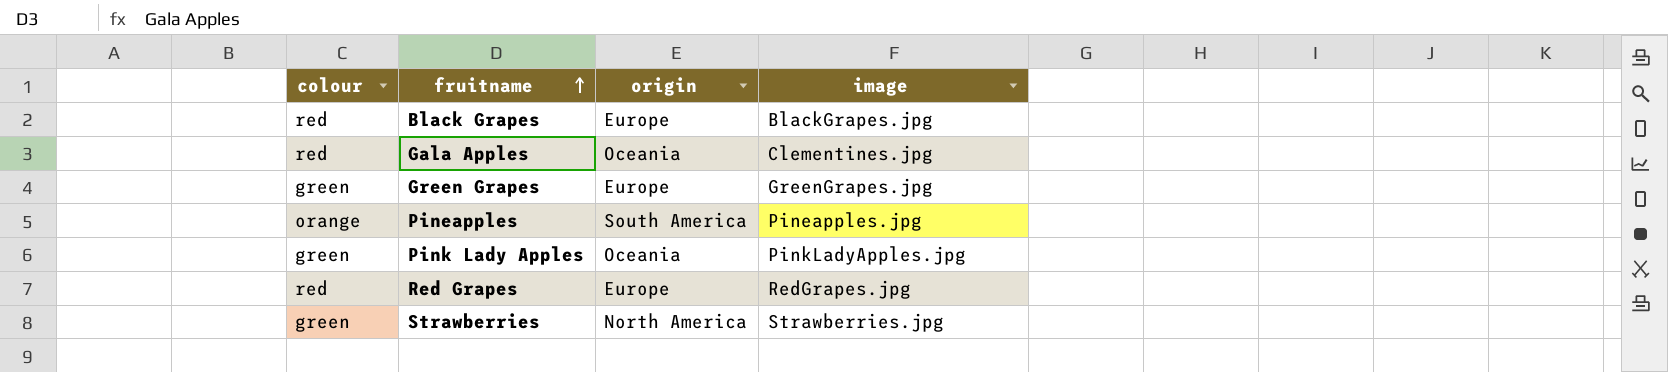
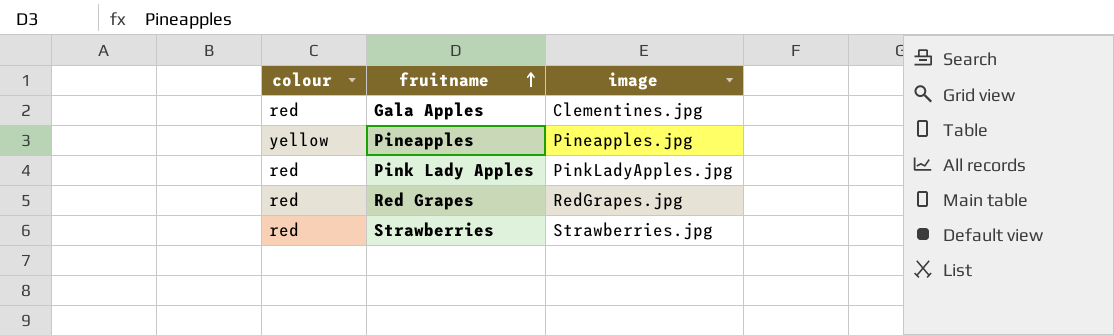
column origin | position: 3 -> none
row Black Grapes: red | Europe | BlackGrapes.jpg -> none
row Green Grapes: green | Europe | GreenGrapes.jpg -> none
Pineapples | colour: orange -> yellow
Pink Lady Apples | colour: green -> red
Strawberries | colour: green -> red

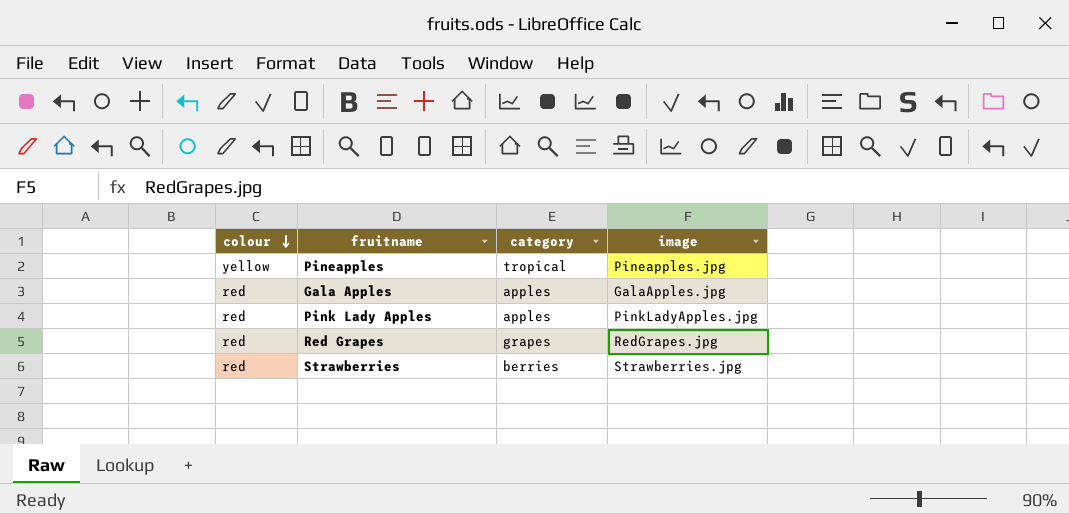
row order: fruitname ascending -> colour descending
column category | position: none -> 3
Gala Apples | image: Clementines.jpg -> GalaApples.jpg

